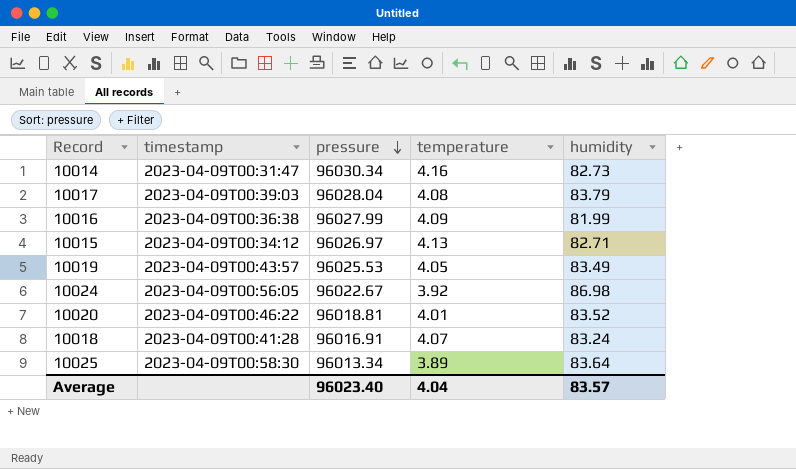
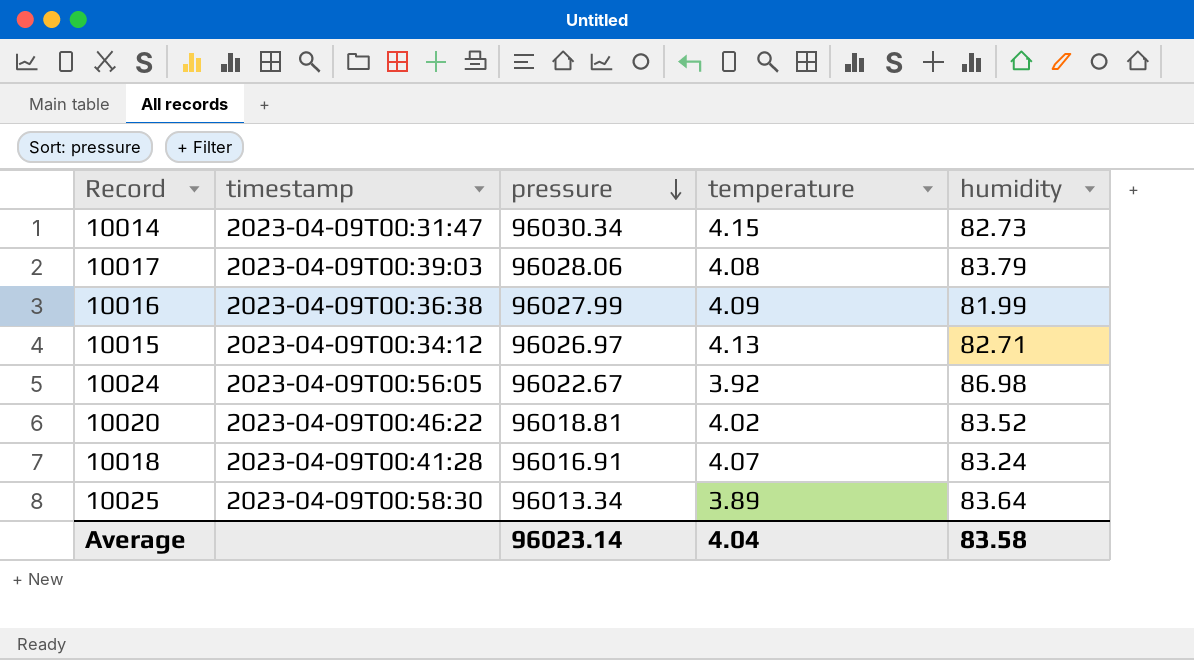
row 10019: 2023-04-09T00:43:57 | 96025.53 | 4.05 | 83.49 -> none
10014 | temperature: 4.16 -> 4.15
10017 | pressure: 96028.04 -> 96028.06
10020 | temperature: 4.01 -> 4.02
Average | pressure: 96023.40 -> 96023.14
Average | humidity: 83.57 -> 83.58

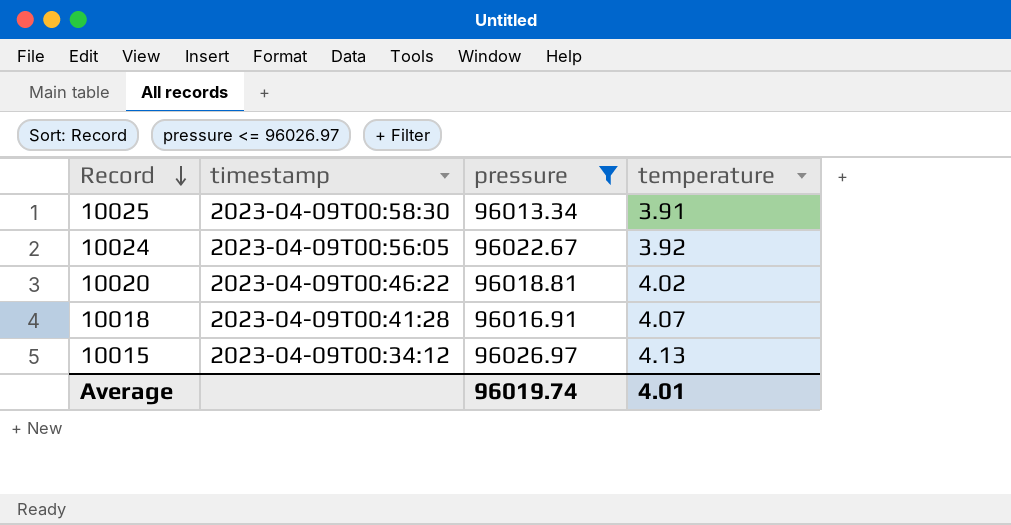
filter: none -> pressure <= 96026.97
row order: pressure descending -> Record descending
column humidity | position: 5 -> none
10025 | temperature: 3.89 -> 3.91
Average | pressure: 96023.14 -> 96019.74
Average | temperature: 4.04 -> 4.01

